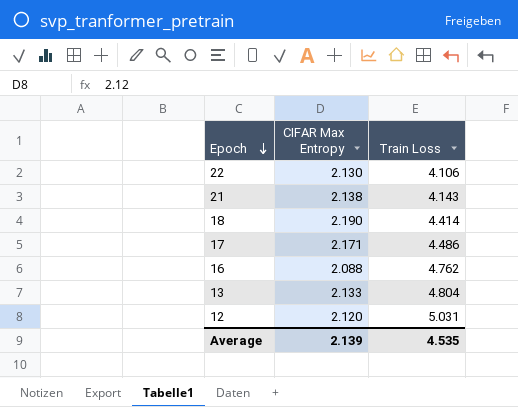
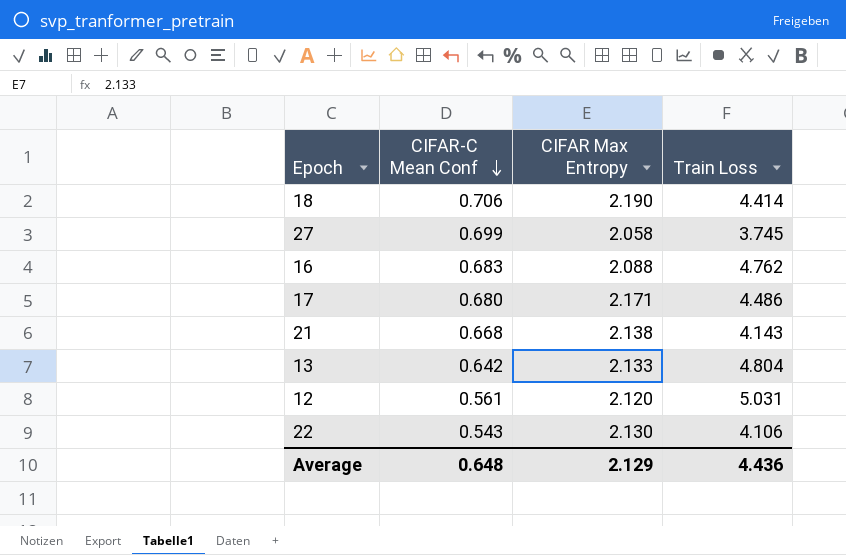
row order: Epoch descending -> CIFAR-C Mean Conf descending
column CIFAR-C Mean Conf | position: none -> 2
row 27: none -> 0.699 | 2.058 | 3.745
Average | CIFAR Max Entropy: 2.139 -> 2.129
Average | Train Loss: 4.535 -> 4.436

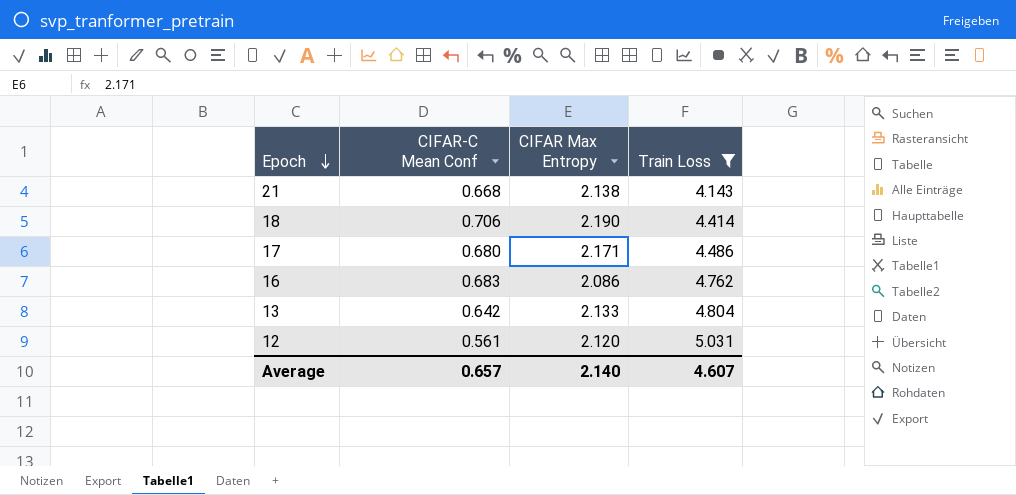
filter: none -> Train Loss >= 4.143
row order: CIFAR-C Mean Conf descending -> Epoch descending
16 | CIFAR Max Entropy: 2.088 -> 2.086
Average | CIFAR-C Mean Conf: 0.648 -> 0.657
Average | CIFAR Max Entropy: 2.129 -> 2.140
Average | Train Loss: 4.436 -> 4.607

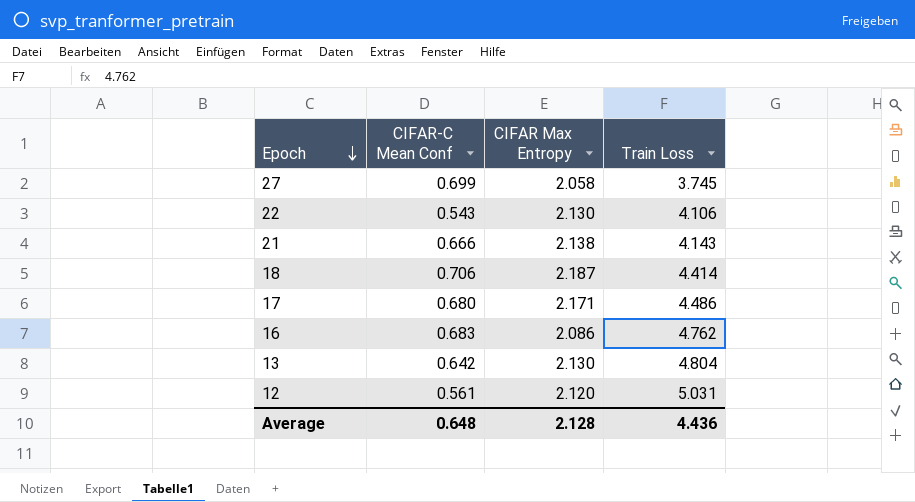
filter: Train Loss >= 4.143 -> none
21 | CIFAR-C Mean Conf: 0.668 -> 0.666
18 | CIFAR Max Entropy: 2.190 -> 2.187
13 | CIFAR Max Entropy: 2.133 -> 2.130
Average | CIFAR-C Mean Conf: 0.657 -> 0.648
Average | CIFAR Max Entropy: 2.140 -> 2.128
Average | Train Loss: 4.607 -> 4.436

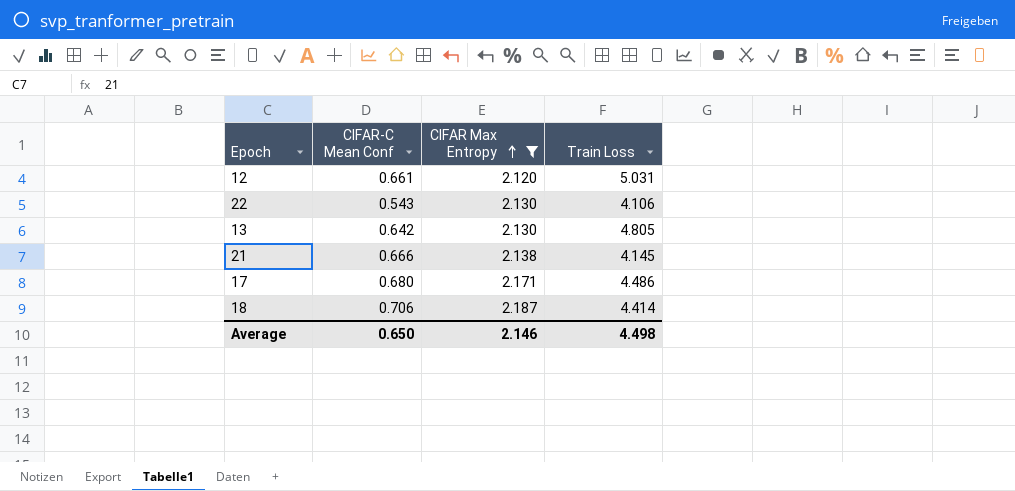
filter: none -> CIFAR Max Entropy >= 2.120
row order: Epoch descending -> CIFAR Max Entropy ascending
12 | CIFAR-C Mean Conf: 0.561 -> 0.661
13 | Train Loss: 4.804 -> 4.805
21 | Train Loss: 4.143 -> 4.145
Average | CIFAR-C Mean Conf: 0.648 -> 0.650
Average | CIFAR Max Entropy: 2.128 -> 2.146
Average | Train Loss: 4.436 -> 4.498

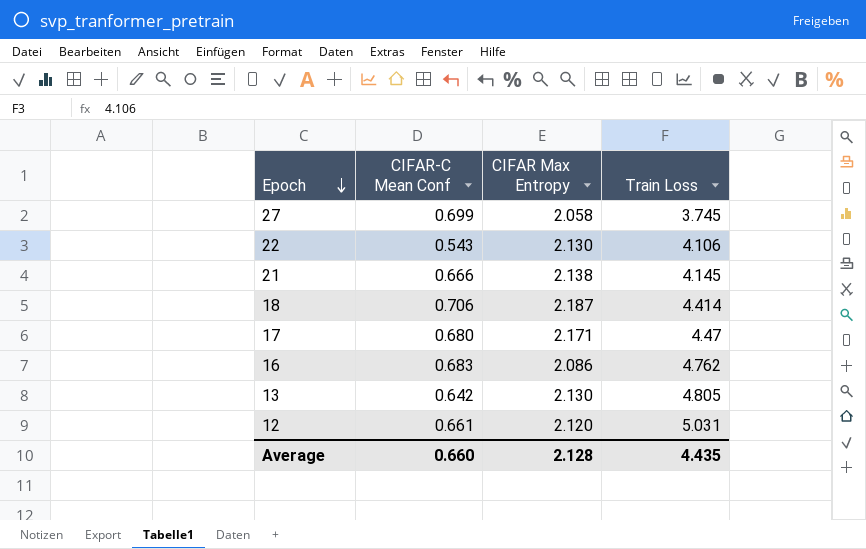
filter: CIFAR Max Entropy >= 2.120 -> none
row order: CIFAR Max Entropy ascending -> Epoch descending
17 | Train Loss: 4.486 -> 4.47
Average | CIFAR-C Mean Conf: 0.650 -> 0.660
Average | CIFAR Max Entropy: 2.146 -> 2.128
Average | Train Loss: 4.498 -> 4.435

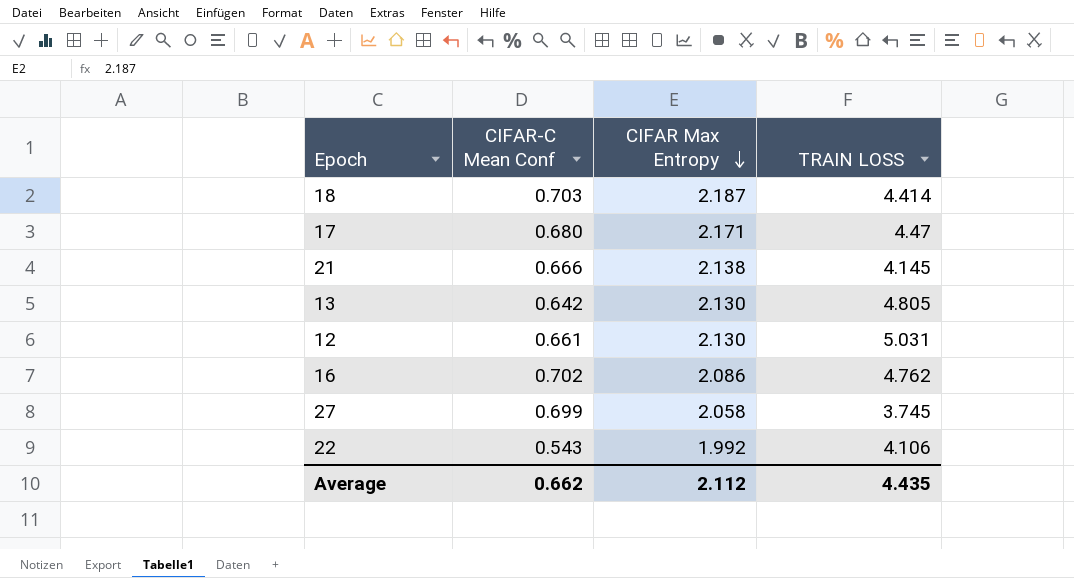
row order: Epoch descending -> CIFAR Max Entropy descending
column name: Train Loss -> TRAIN LOSS
18 | CIFAR-C Mean Conf: 0.706 -> 0.703
12 | CIFAR Max Entropy: 2.120 -> 2.130
16 | CIFAR-C Mean Conf: 0.683 -> 0.702
22 | CIFAR Max Entropy: 2.130 -> 1.992
Average | CIFAR-C Mean Conf: 0.660 -> 0.662
Average | CIFAR Max Entropy: 2.128 -> 2.112

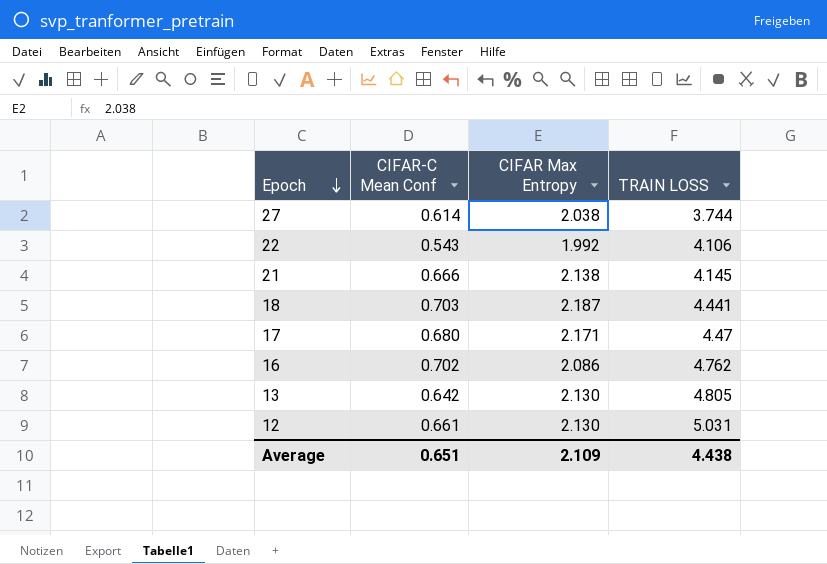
row order: CIFAR Max Entropy descending -> Epoch descending
27 | CIFAR-C Mean Conf: 0.699 -> 0.614
27 | CIFAR Max Entropy: 2.058 -> 2.038
27 | TRAIN LOSS: 3.745 -> 3.744
18 | TRAIN LOSS: 4.414 -> 4.441
Average | CIFAR-C Mean Conf: 0.662 -> 0.651
Average | CIFAR Max Entropy: 2.112 -> 2.109
Average | TRAIN LOSS: 4.435 -> 4.438

